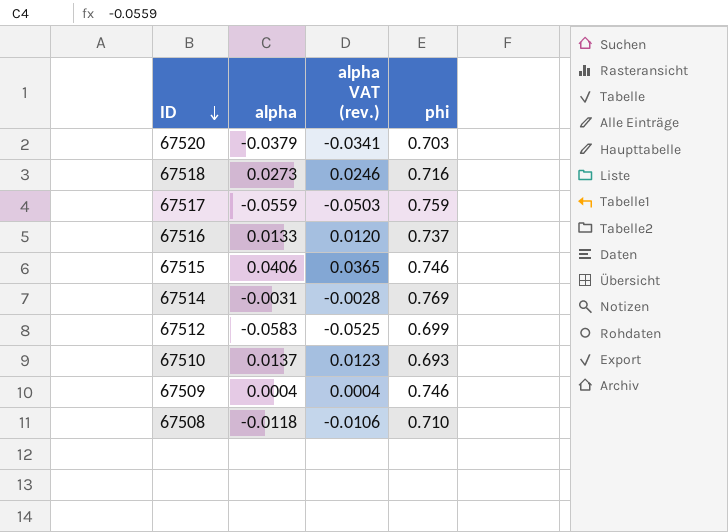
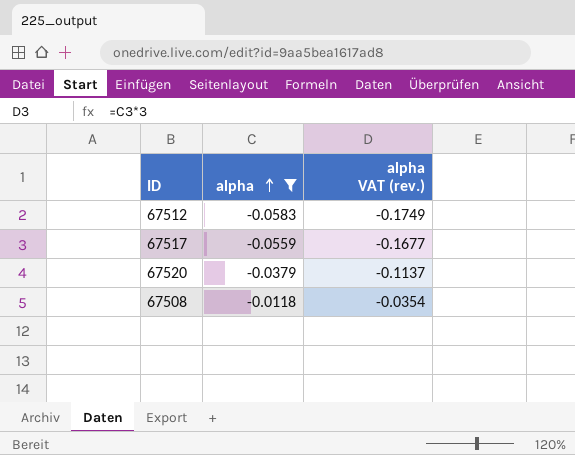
filter: none -> alpha <= -0.0118
row order: ID descending -> alpha ascending
column phi | position: 4 -> none
column alpha VAT (rev.) | formula: [alpha] * 0.9 -> [alpha] * 3

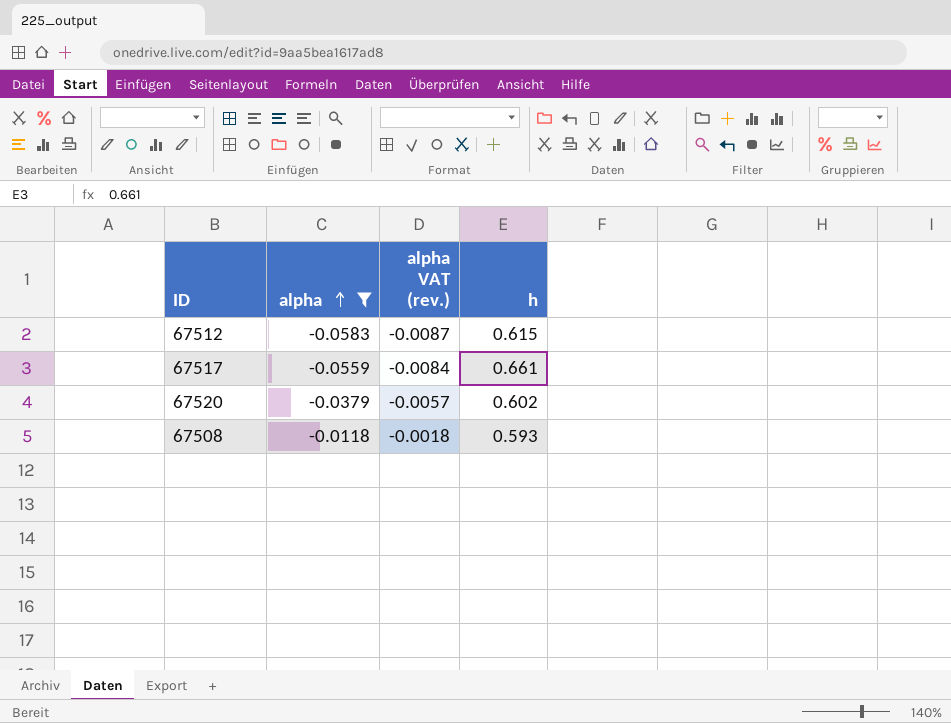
column alpha VAT (rev.) | formula: [alpha] * 3 -> [alpha] * 0.15
column h | position: none -> 4

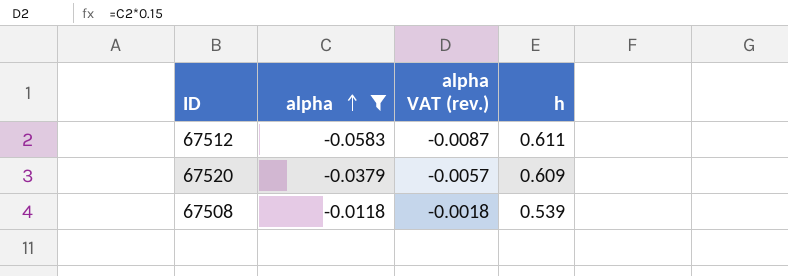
row 67517: -0.0559 | -0.0084 | 0.661 -> none
67512 | h: 0.615 -> 0.611
67520 | h: 0.602 -> 0.609
67508 | h: 0.593 -> 0.539

